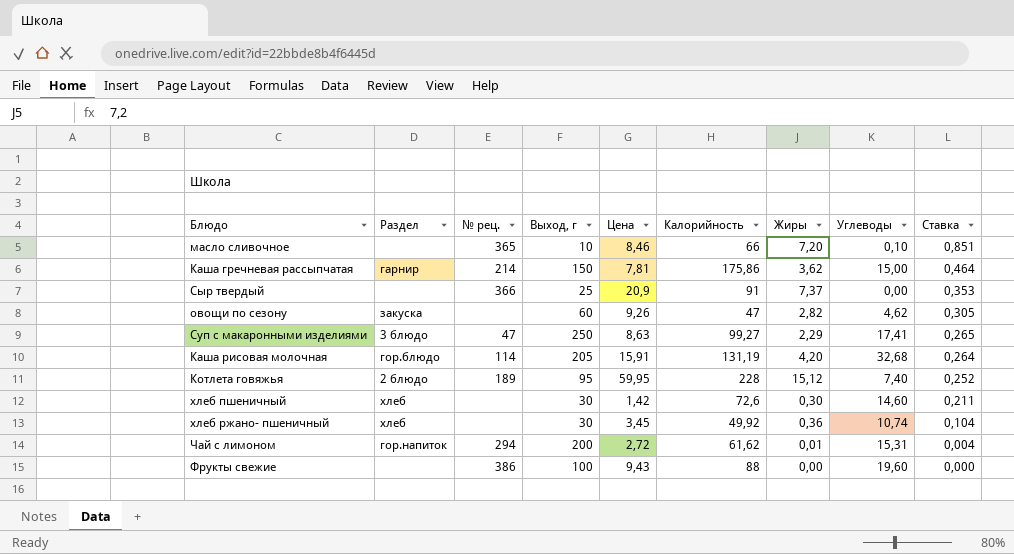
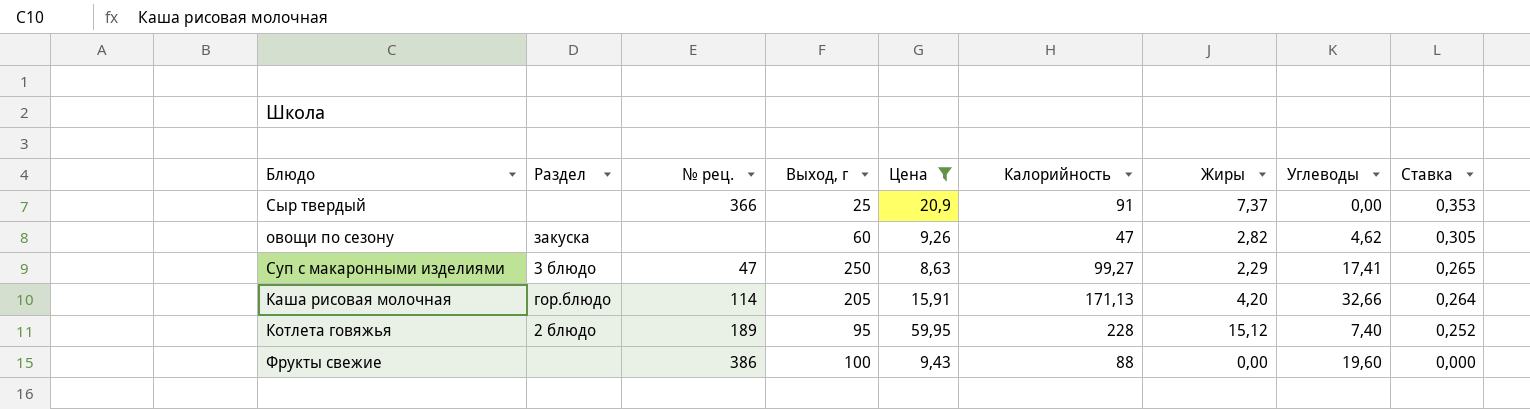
filter: none -> Цена >= 8,63
Каша рисовая молочная | Калорийность: 131,19 -> 171,13
Каша рисовая молочная | Углеводы: 32,68 -> 32,66

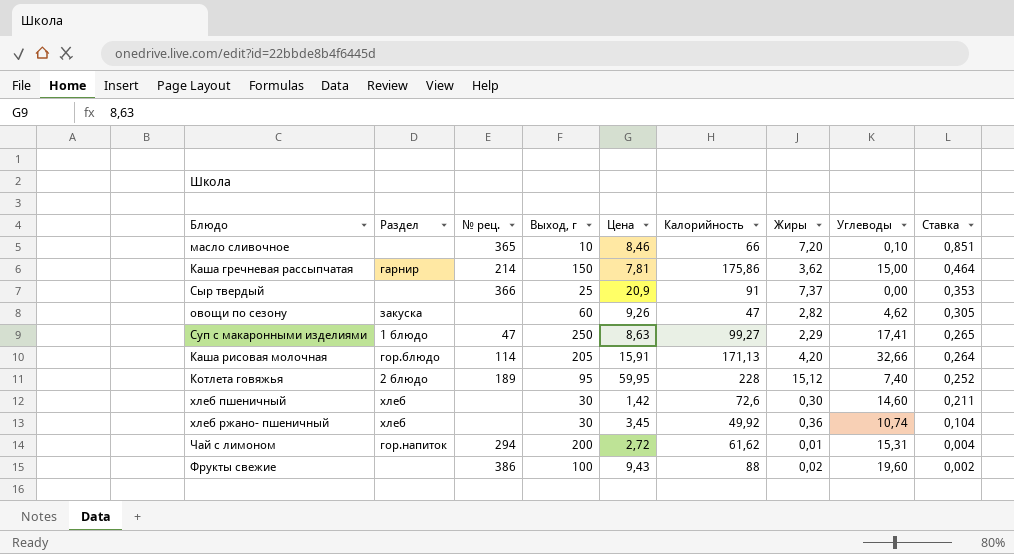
filter: Цена >= 8,63 -> none
Суп с макаронными изделиями | Раздел: 3 блюдо -> 1 блюдо
Фрукты свежие | Жиры: 0,00 -> 0,02
Фрукты свежие | Ставка: 0,000 -> 0,002

